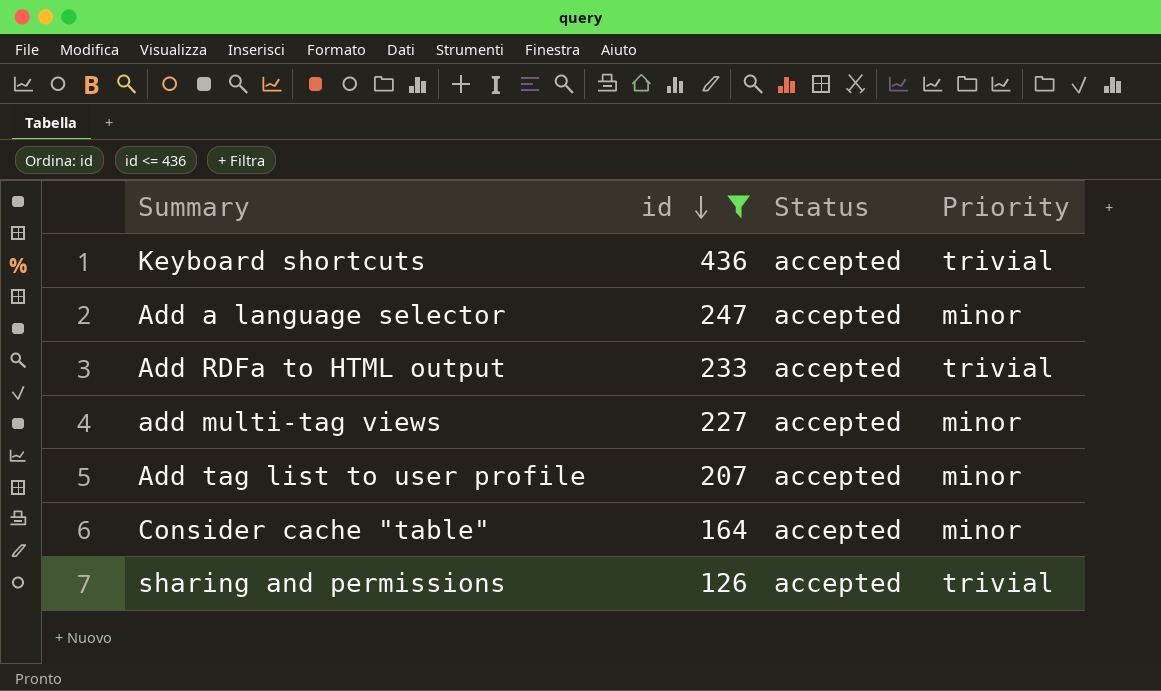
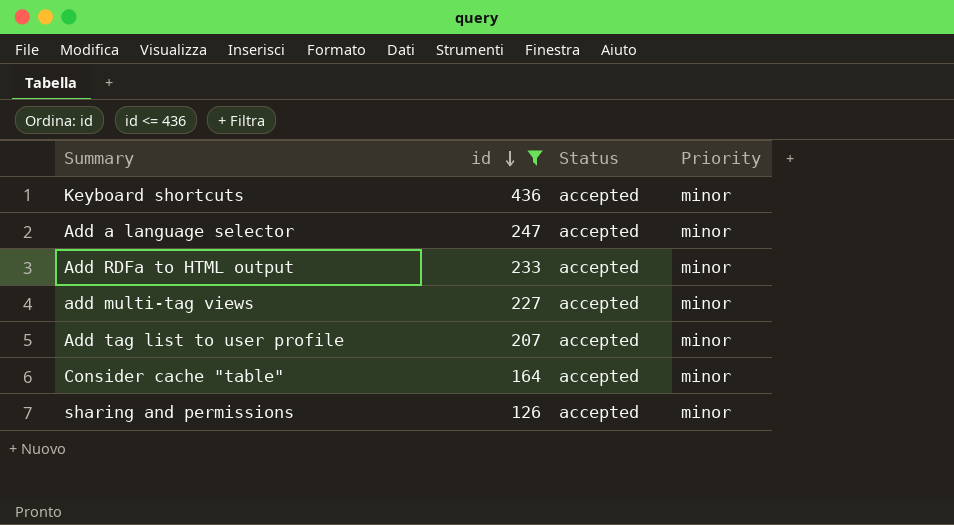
Keyboard shortcuts | Priority: trivial -> minor
Add RDFa to HTML output | Priority: trivial -> minor
sharing and permissions | Priority: trivial -> minor

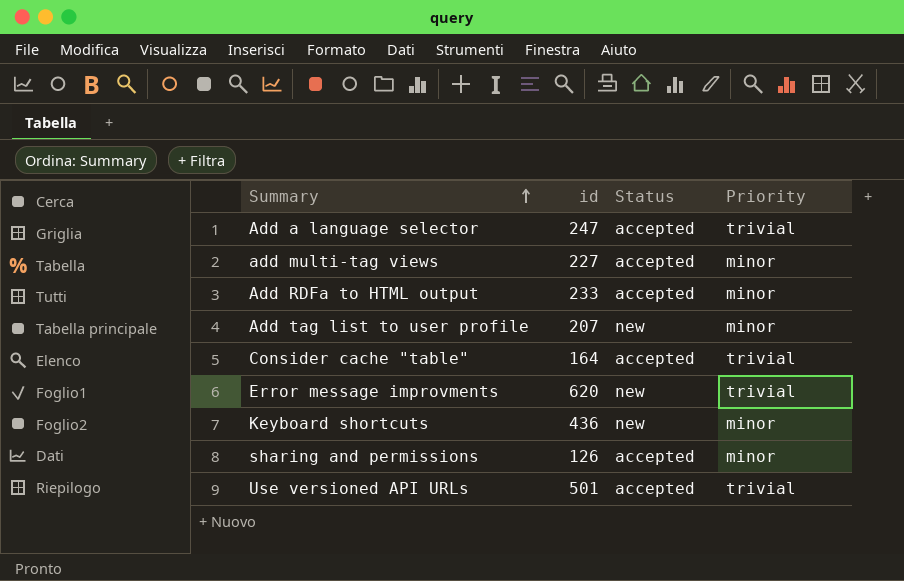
filter: id <= 436 -> none
row order: id descending -> Summary ascending
Add a language selector | Priority: minor -> trivial
Add tag list to user profile | Status: accepted -> new
Consider cache "table" | Priority: minor -> trivial
Keyboard shortcuts | Status: accepted -> new

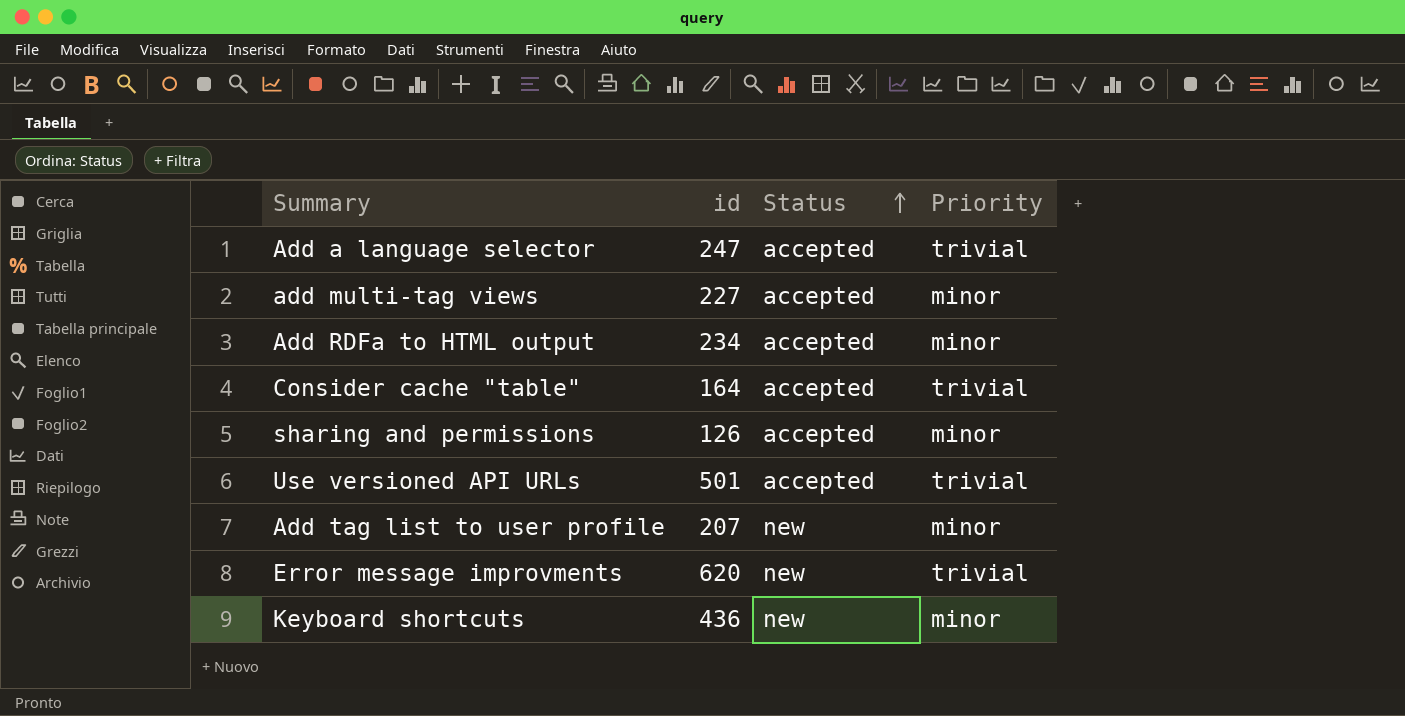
row order: Summary ascending -> Status ascending
Add RDFa to HTML output | id: 233 -> 234

